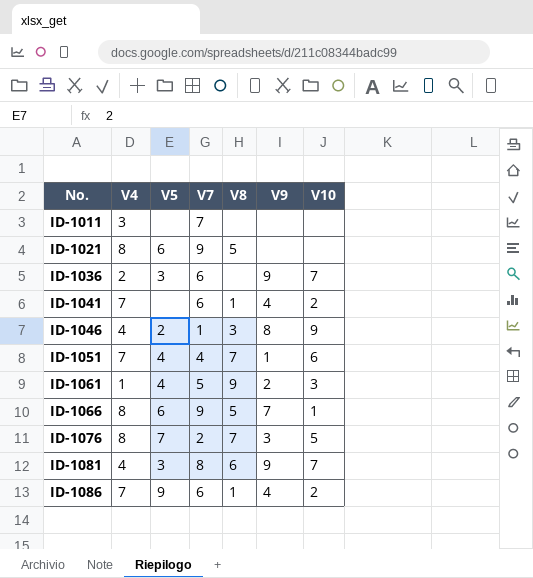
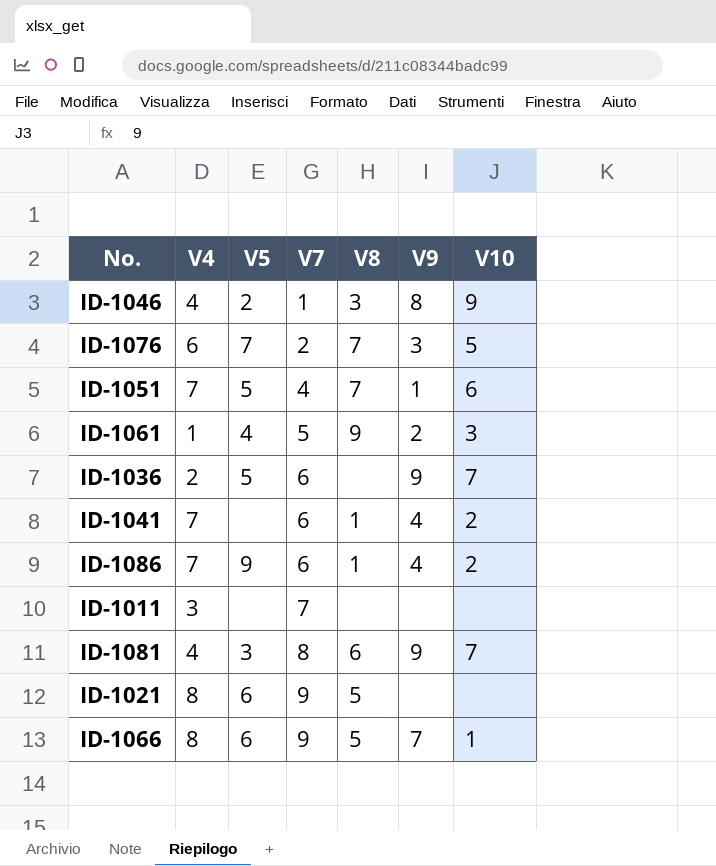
row order: No. ascending -> V7 ascending
ID-1076 | V4: 8 -> 6
ID-1051 | V5: 4 -> 5
ID-1036 | V5: 3 -> 5

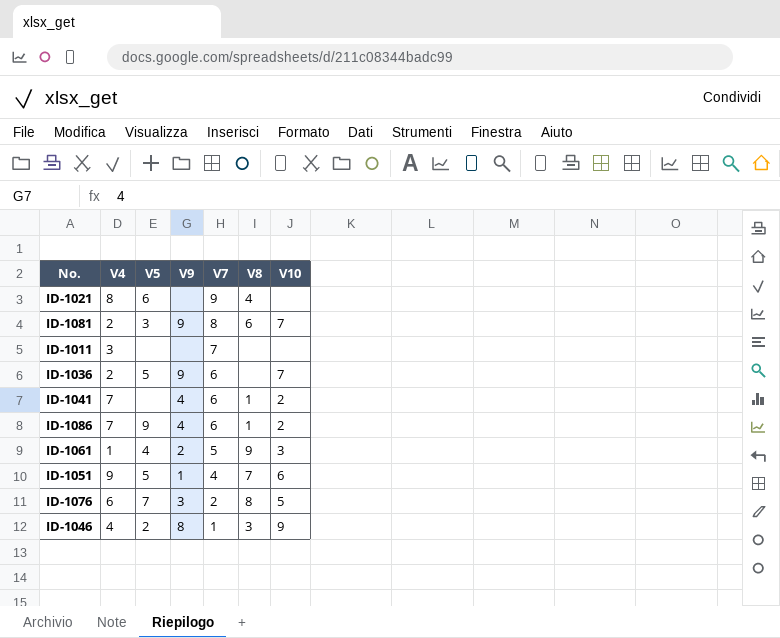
row order: V7 ascending -> V7 descending
column V9 | position: 6 -> 4
row ID-1066: 8 | 6 | 9 | 5 | 7 | 1 -> none
ID-1021 | V8: 5 -> 4
ID-1081 | V4: 4 -> 2
ID-1051 | V4: 7 -> 9
ID-1076 | V8: 7 -> 8

